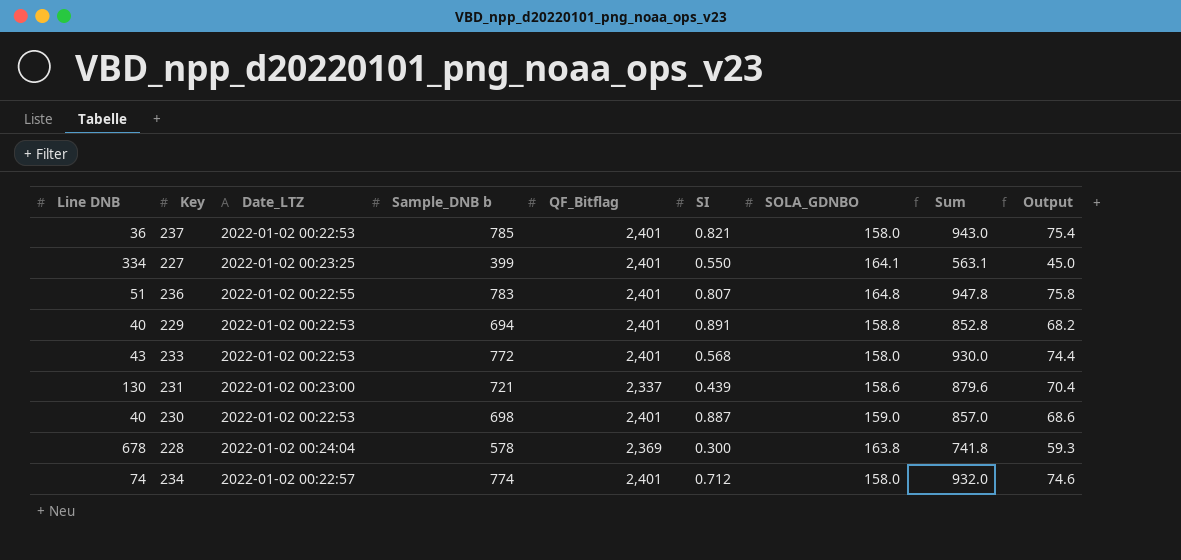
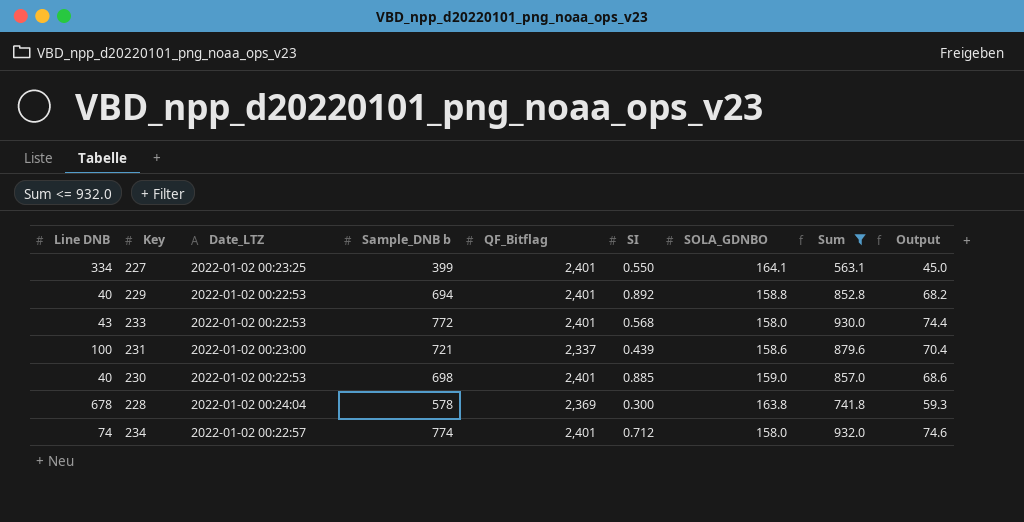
filter: none -> Sum <= 932.0
229 | SI: 0.891 -> 0.892
231 | Line DNB: 130 -> 100
230 | SI: 0.887 -> 0.885

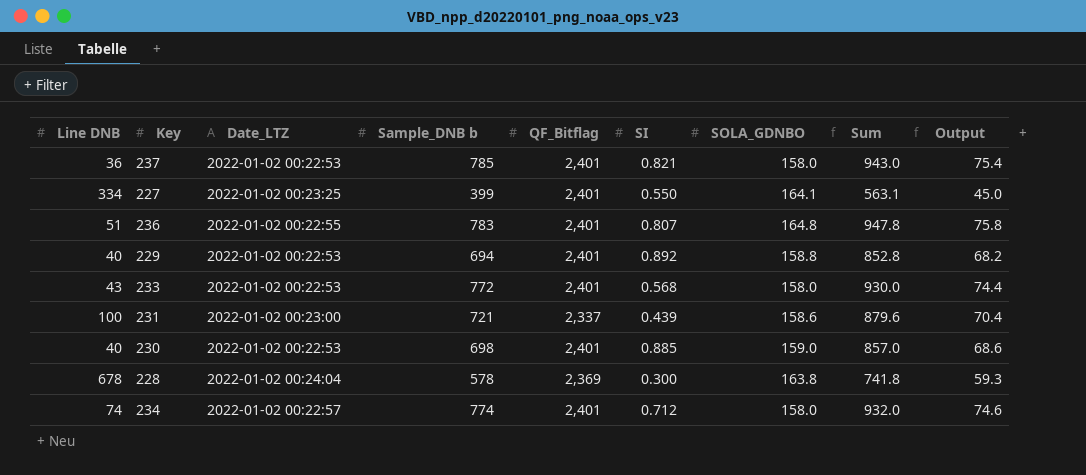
filter: Sum <= 932.0 -> none

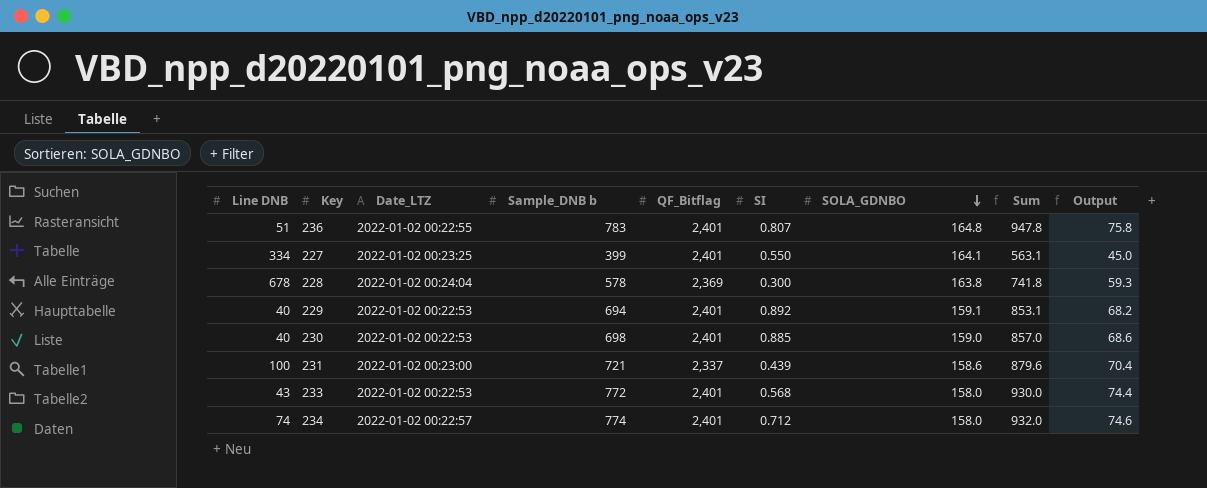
row order: none -> SOLA_GDNBO descending
row 237: 36 | 2022-01-02 00:22:53 | 785 | 2,401 | 0.821 | 158.0 | 943.0 | 75.4 -> none
229 | SOLA_GDNBO: 158.8 -> 159.1
229 | Sum: 852.8 -> 853.1

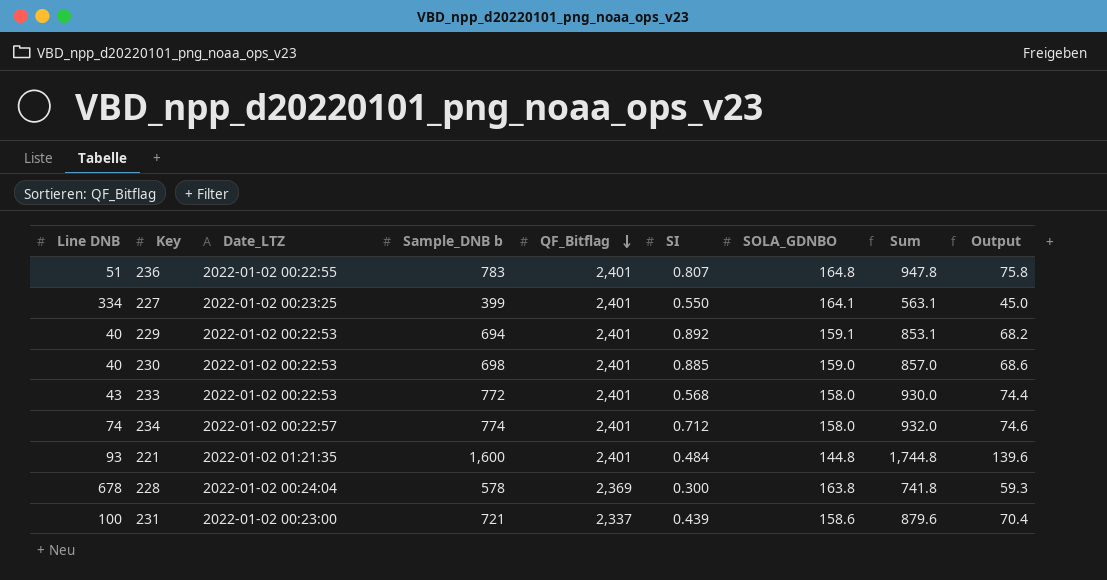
row order: SOLA_GDNBO descending -> QF_Bitflag descending
row 221: none -> 93 | 2022-01-02 01:21:35 | 1,600 | 2,401 | 0.484 | 144.8 | 1,744.8 | 139.6

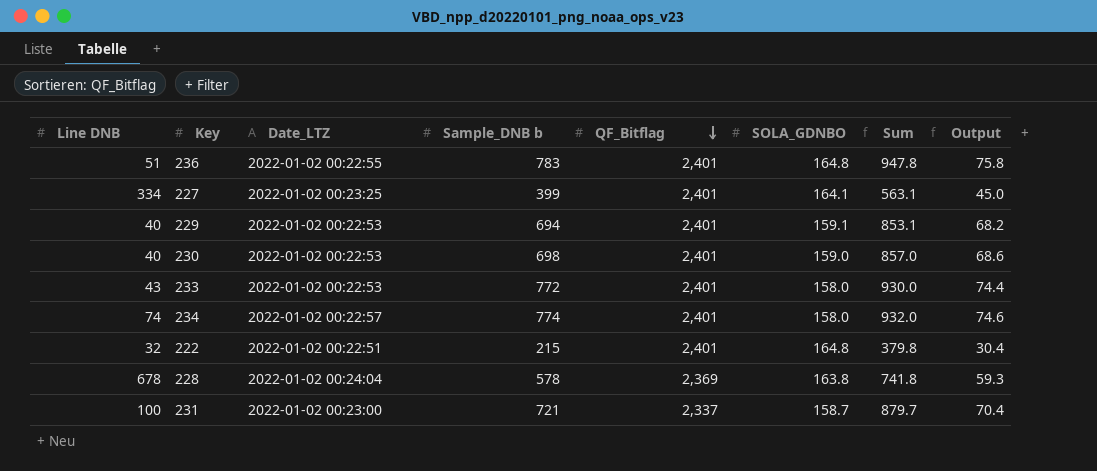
column SI | position: 6 -> none
row 221: 93 | 2022-01-02 01:21:35 | 1,600 | 2,401 | 0.484 | 144.8 | 1,744.8 | 139.6 -> none
row 222: none -> 32 | 2022-01-02 00:22:51 | 215 | 2,401 | 164.8 | 379.8 | 30.4
231 | SOLA_GDNBO: 158.6 -> 158.7
231 | Sum: 879.6 -> 879.7

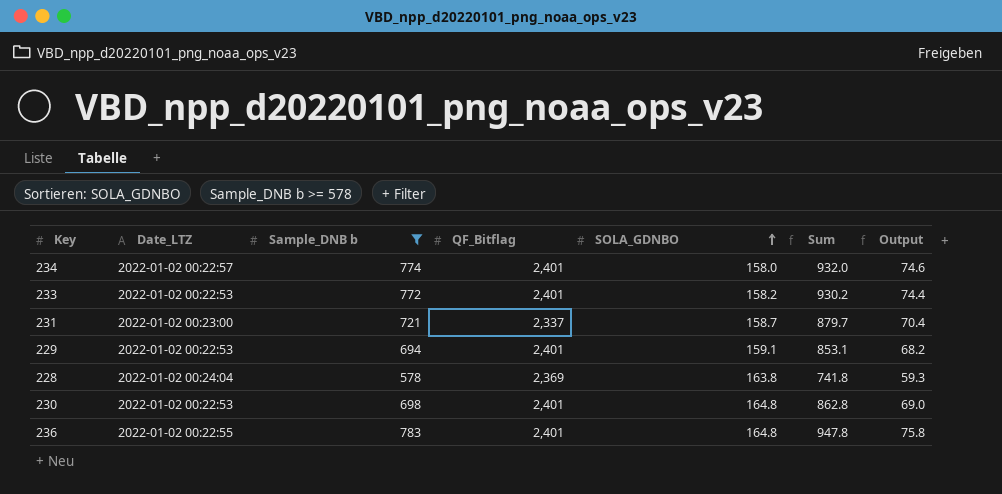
filter: none -> Sample_DNB b >= 578
row order: QF_Bitflag descending -> SOLA_GDNBO ascending
column Line DNB | position: 1 -> none
233 | SOLA_GDNBO: 158.0 -> 158.2
233 | Sum: 930.0 -> 930.2
230 | SOLA_GDNBO: 159.0 -> 164.8
230 | Sum: 857.0 -> 862.8
230 | Output: 68.6 -> 69.0

